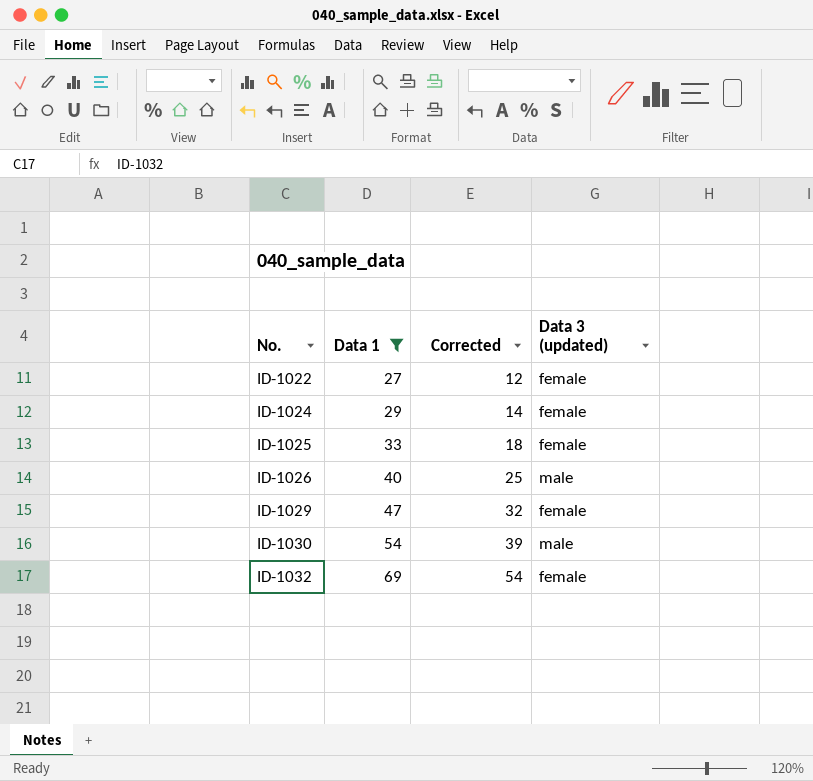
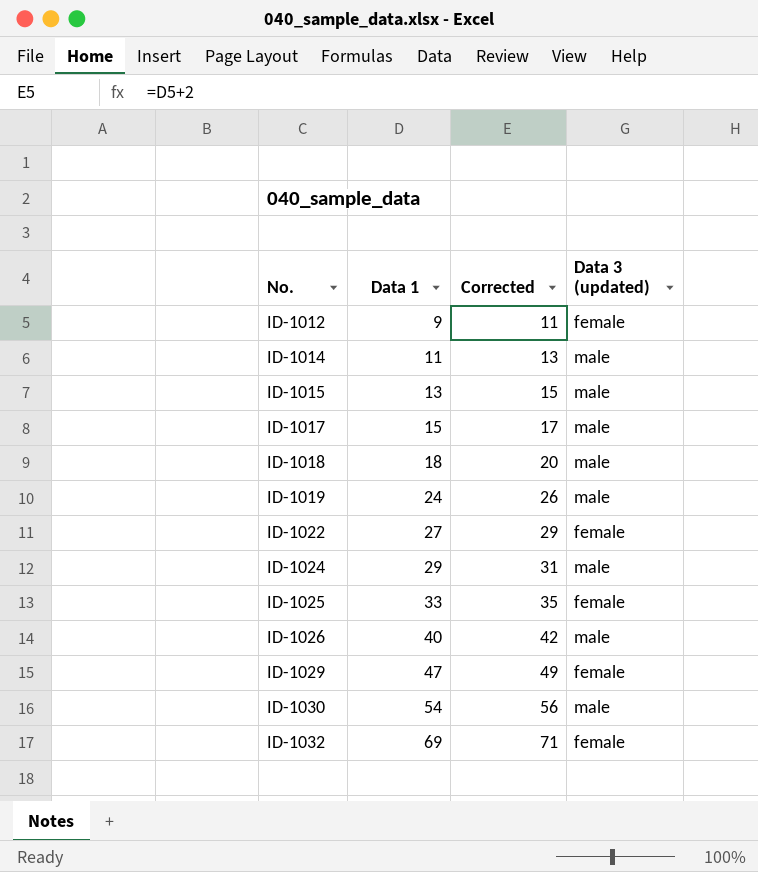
filter: Data 1 >= 27 -> none
column Corrected | formula: [Data 1] - 15 -> [Data 1] + 2
ID-1024 | Data 3 (updated): female -> male

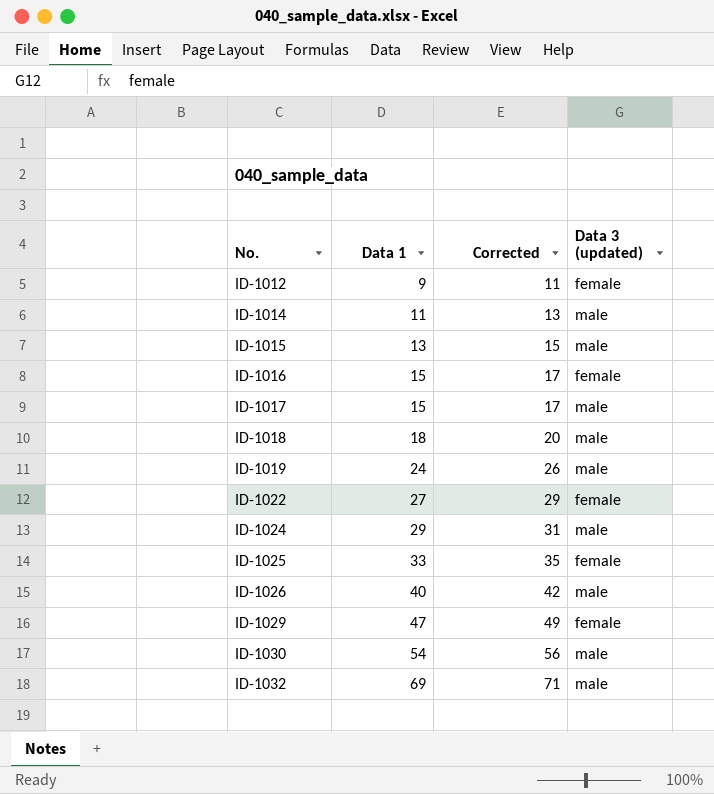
row ID-1016: none -> 15 | 17 | female
ID-1032 | Data 3 (updated): female -> male

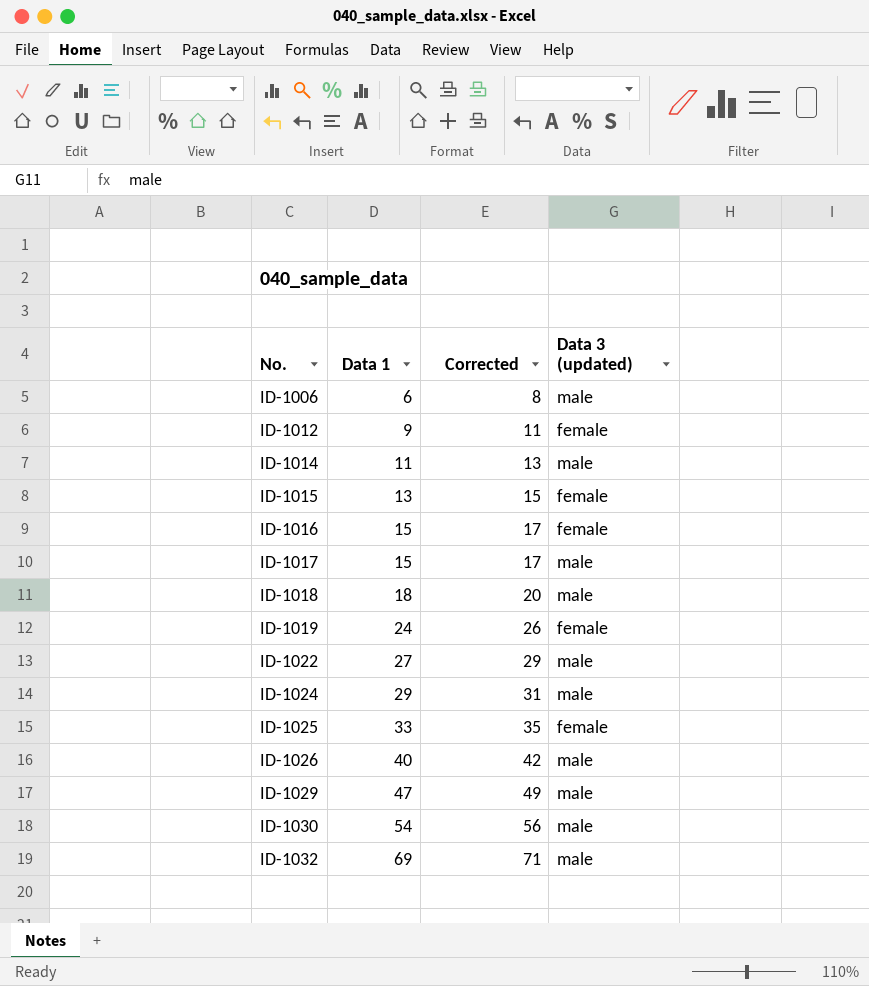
row ID-1006: none -> 6 | 8 | male
ID-1015 | Data 3 (updated): male -> female
ID-1019 | Data 3 (updated): male -> female
ID-1022 | Data 3 (updated): female -> male
ID-1029 | Data 3 (updated): female -> male

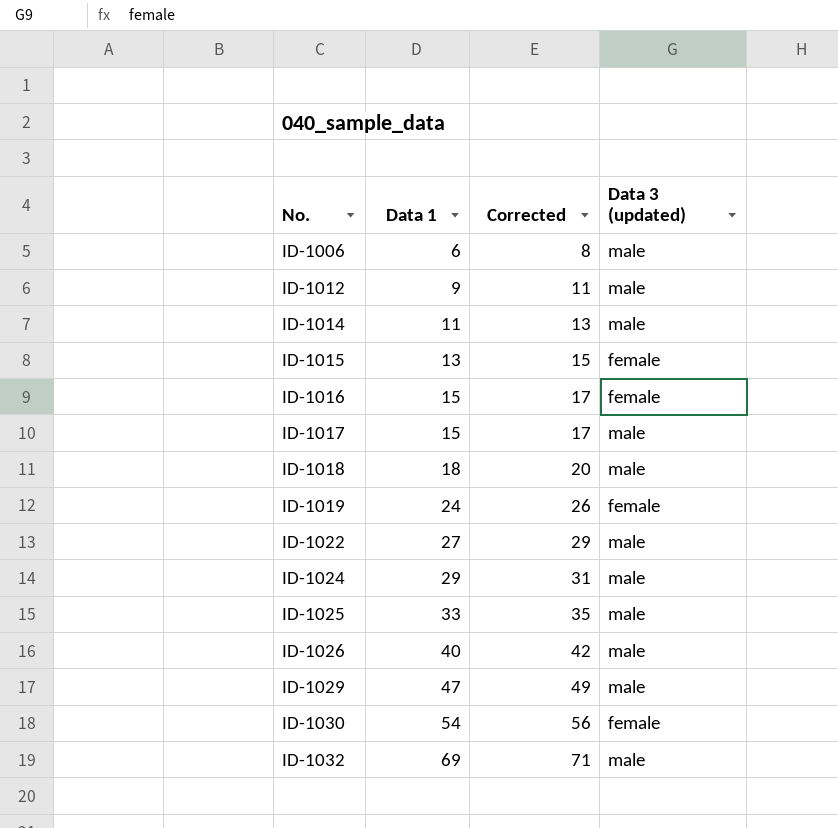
ID-1012 | Data 3 (updated): female -> male
ID-1025 | Data 3 (updated): female -> male
ID-1030 | Data 3 (updated): male -> female

